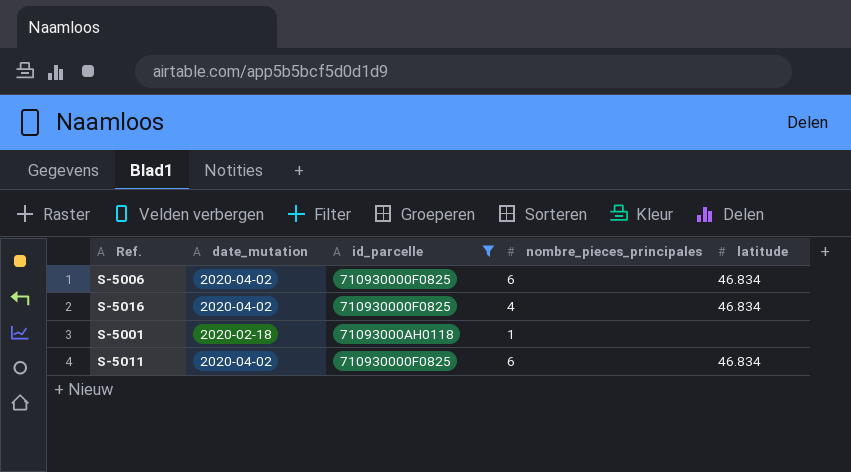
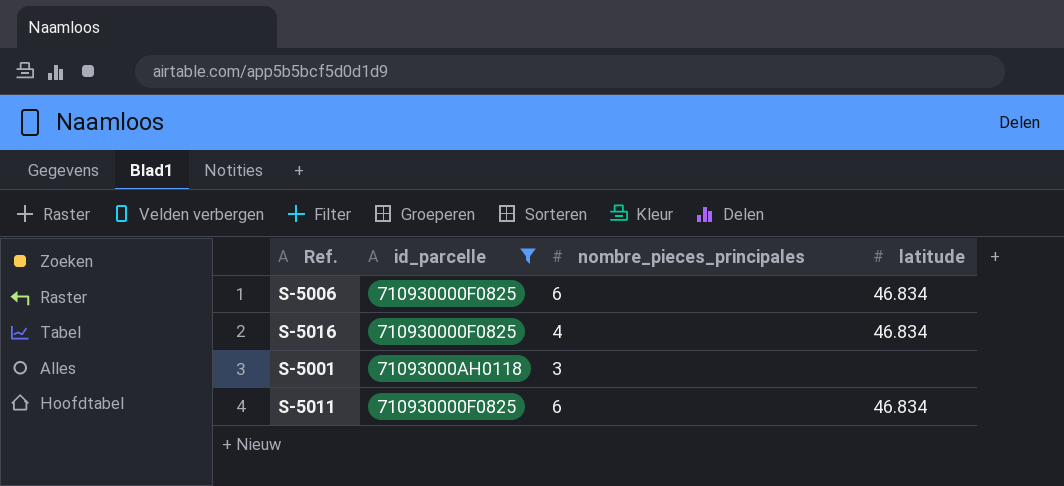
column date_mutation | position: 2 -> none
S-5001 | nombre_pieces_principales: 1 -> 3

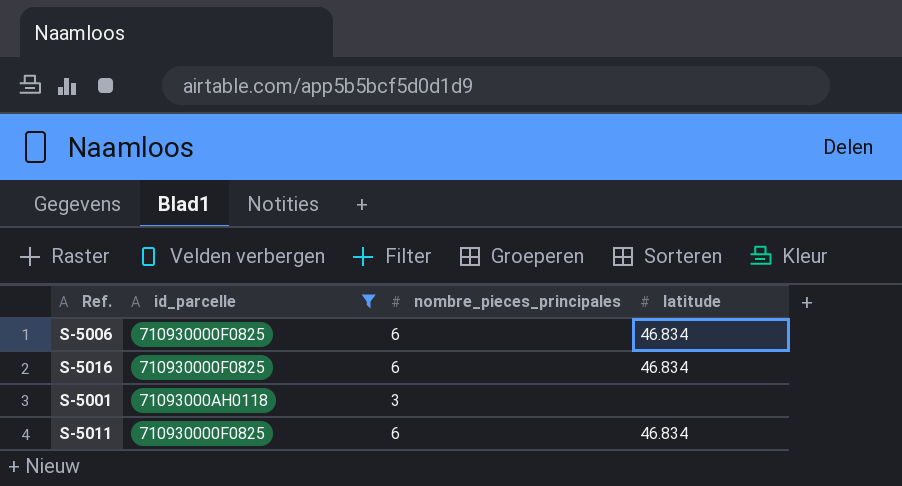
S-5016 | nombre_pieces_principales: 4 -> 6

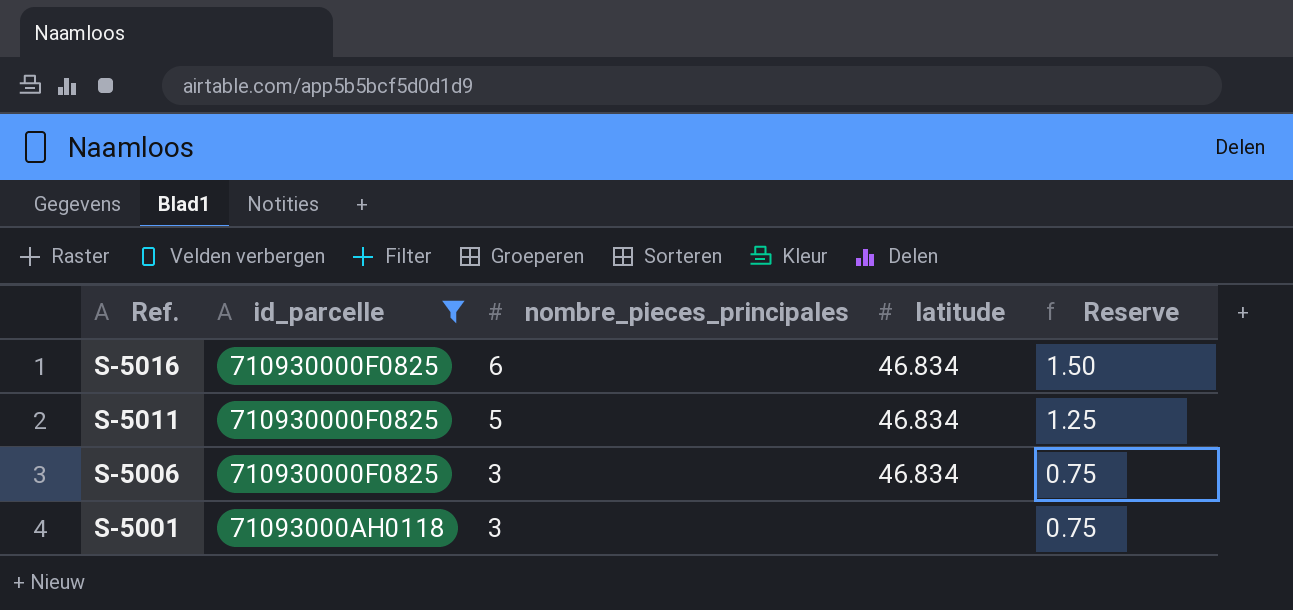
row order: none -> Ref. descending
column Reserve | formula: none -> [nombre_pieces_principales] * 0.25
S-5011 | nombre_pieces_principales: 6 -> 5
S-5006 | nombre_pieces_principales: 6 -> 3

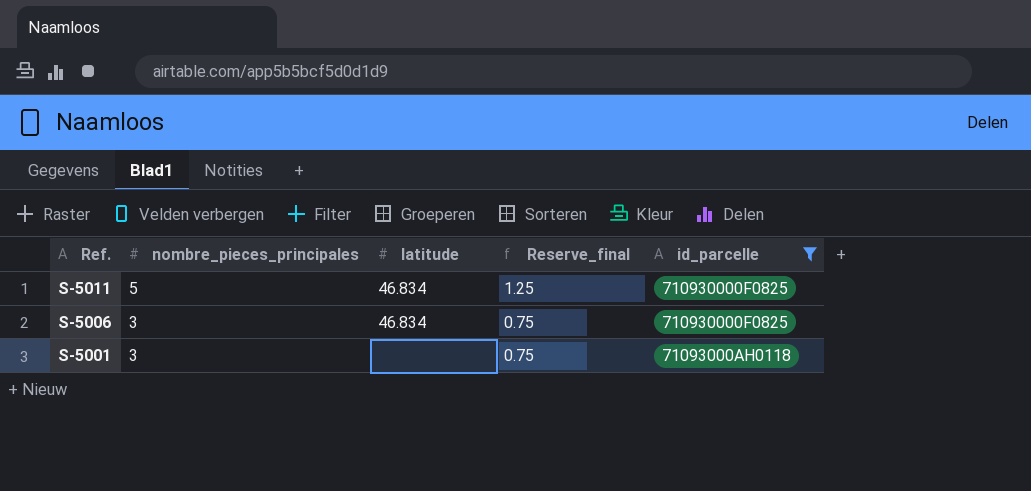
column name: Reserve -> Reserve_final
column id_parcelle | position: 2 -> 5
row S-5016: 710930000F0825 | 6 | 46.834 | 1.50 -> none

